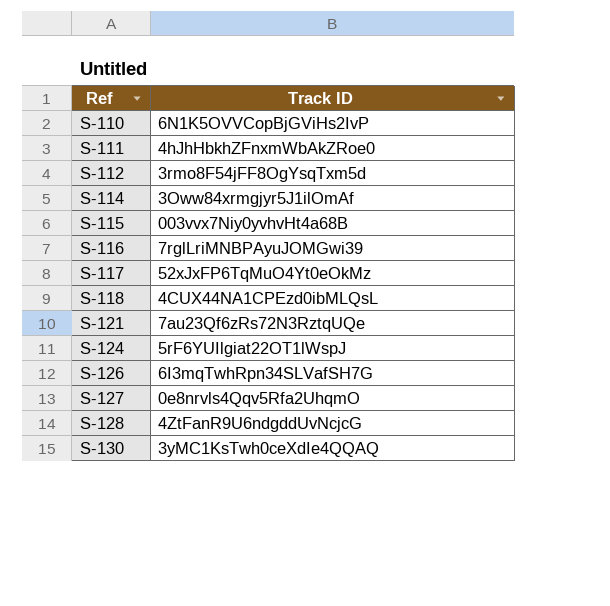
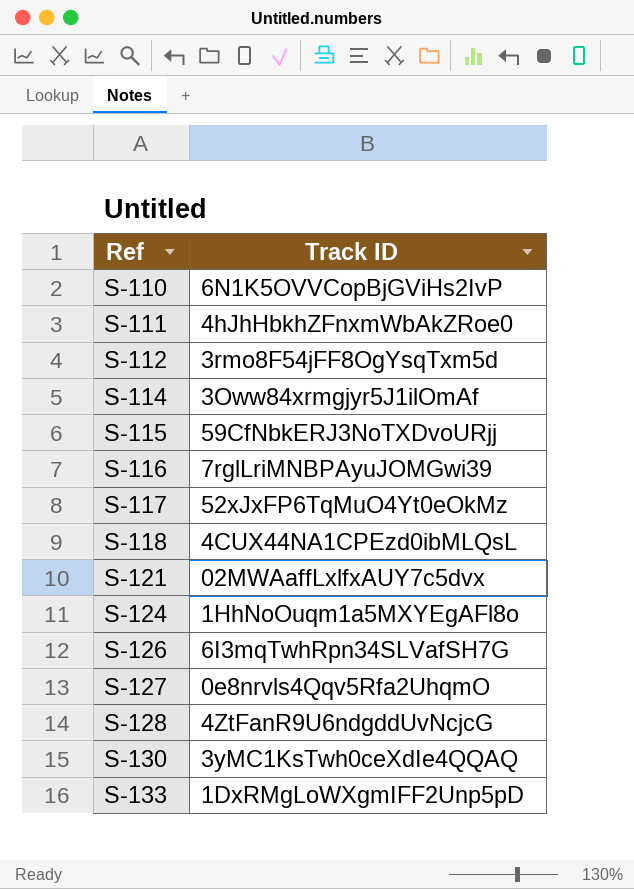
S-115 | Track ID: 003vvx7Niy0yvhvHt4a68B -> 59CfNbkERJ3NoTXDvoURjj
S-121 | Track ID: 7au23Qf6zRs72N3RztqUQe -> 02MWAaffLxlfxAUY7c5dvx
S-124 | Track ID: 5rF6YUIlgiat22OT1lWspJ -> 1HhNoOuqm1a5MXYEgAFl8o
row S-133: none -> 1DxRMgLoWXgmIFF2Unp5pD

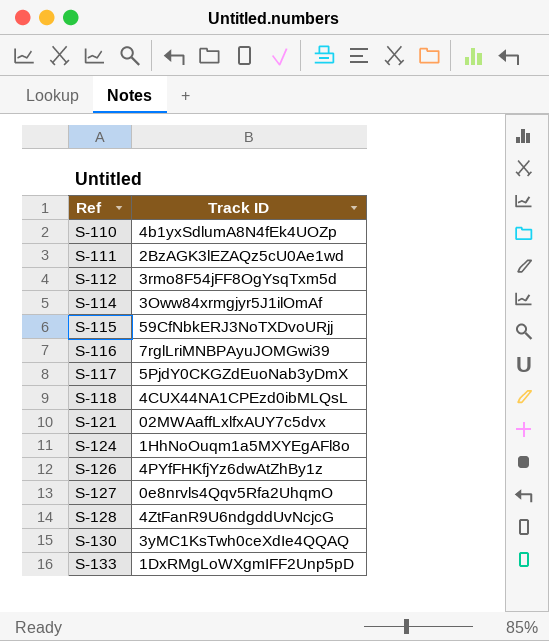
S-110 | Track ID: 6N1K5OVVCopBjGViHs2IvP -> 4b1yxSdlumA8N4fEk4UOZp
S-111 | Track ID: 4hJhHbkhZFnxmWbAkZRoe0 -> 2BzAGK3lEZAQz5cU0Ae1wd
S-117 | Track ID: 52xJxFP6TqMuO4Yt0eOkMz -> 5PjdY0CKGZdEuoNab3yDmX
S-126 | Track ID: 6I3mqTwhRpn34SLVafSH7G -> 4PYfFHKfjYz6dwAtZhBy1z

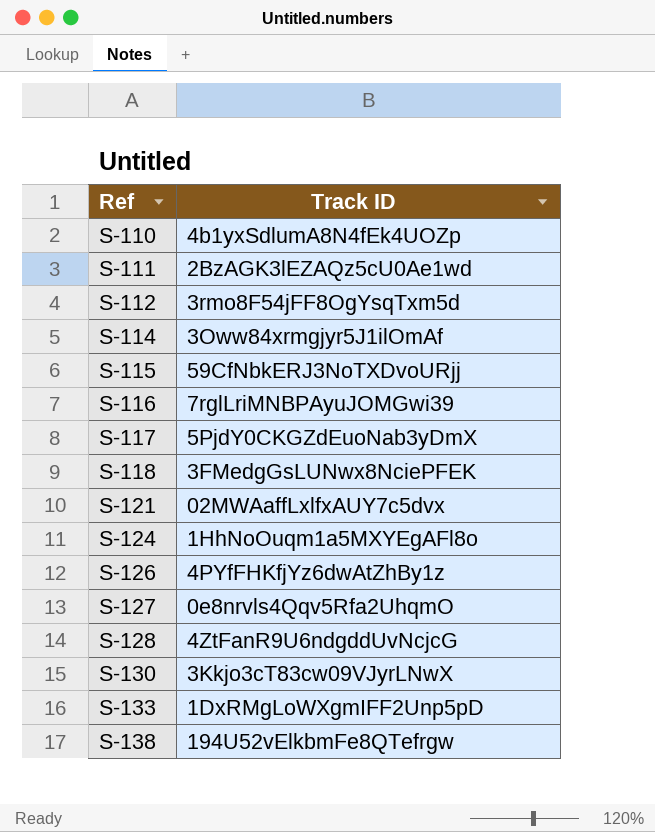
S-118 | Track ID: 4CUX44NA1CPEzd0ibMLQsL -> 3FMedgGsLUNwx8NciePFEK
S-130 | Track ID: 3yMC1KsTwh0ceXdIe4QQAQ -> 3Kkjo3cT83cw09VJyrLNwX
row S-138: none -> 194U52vElkbmFe8QTefrgw

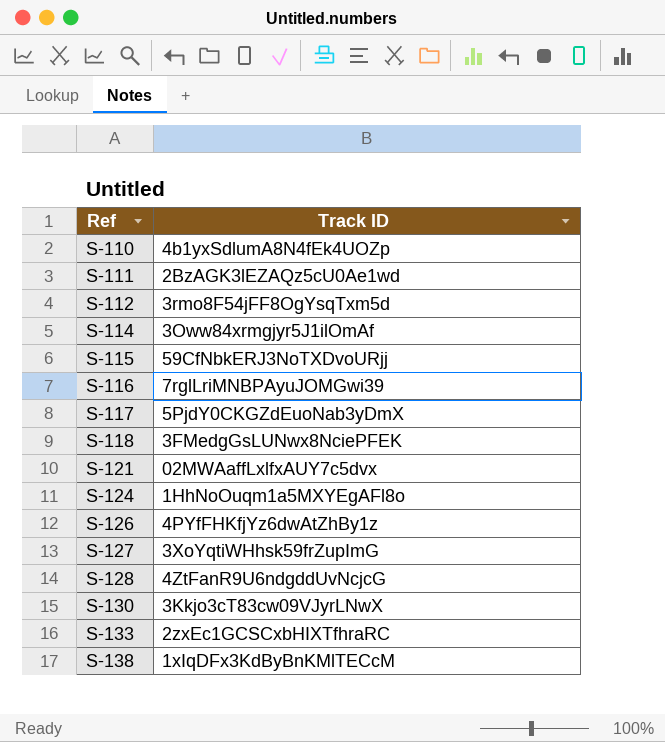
S-127 | Track ID: 0e8nrvls4Qqv5Rfa2UhqmO -> 3XoYqtiWHhsk59frZupImG
S-133 | Track ID: 1DxRMgLoWXgmIFF2Unp5pD -> 2zxEc1GCSCxbHIXTfhraRC
S-138 | Track ID: 194U52vElkbmFe8QTefrgw -> 1xIqDFx3KdByBnKMlTECcM

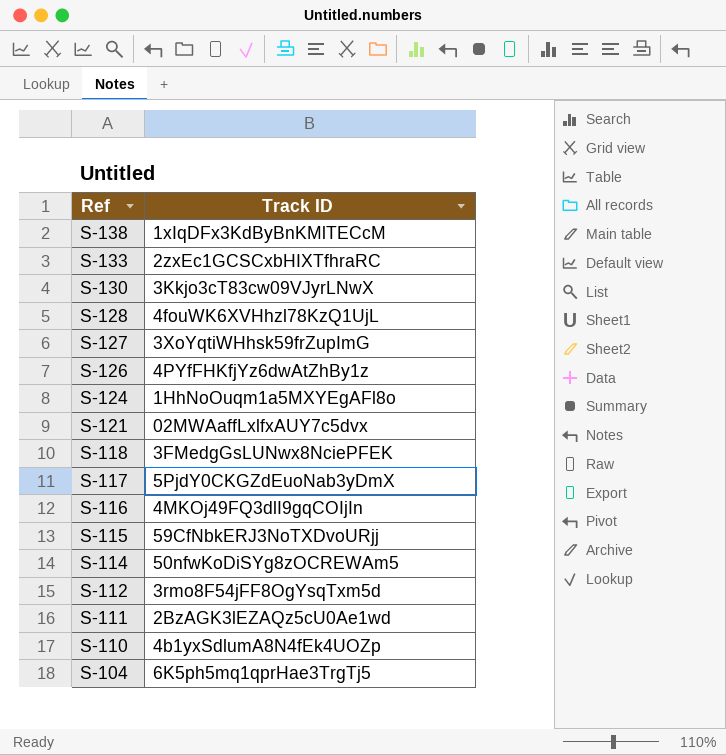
row order: Ref ascending -> Ref descending
S-128 | Track ID: 4ZtFanR9U6ndgddUvNcjcG -> 4fouWK6XVHhzl78KzQ1UjL
S-116 | Track ID: 7rglLriMNBPAyuJOMGwi39 -> 4MKOj49FQ3dlI9gqCOIjIn
S-114 | Track ID: 3Oww84xrmgjyr5J1ilOmAf -> 50nfwKoDiSYg8zOCREWAm5
row S-104: none -> 6K5ph5mq1qprHae3TrgTj5

